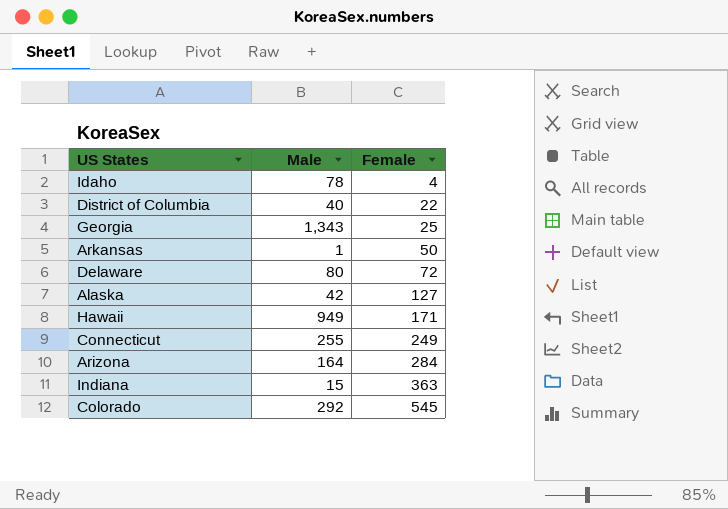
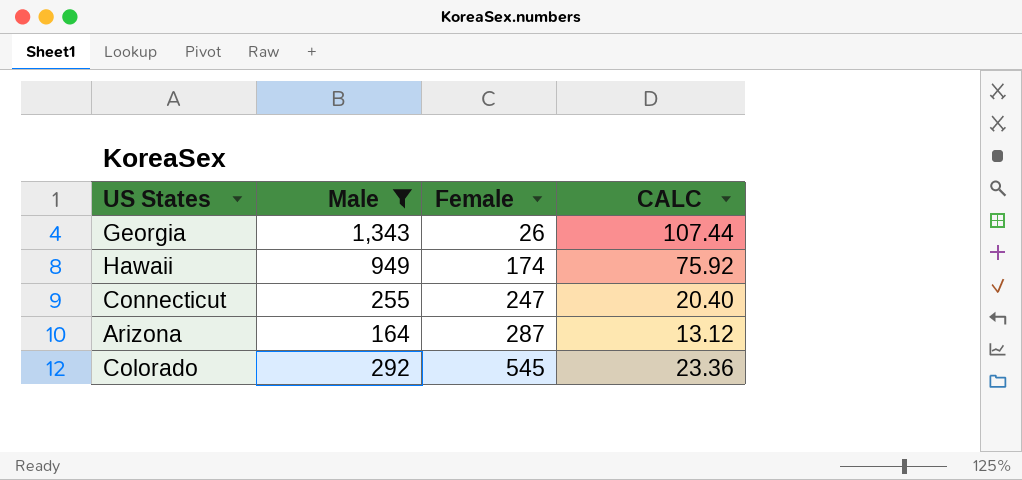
filter: none -> Male >= 164
column CALC | formula: none -> [Male] * 0.08
Georgia | Female: 25 -> 26
Hawaii | Female: 171 -> 174
Connecticut | Female: 249 -> 247
Arizona | Female: 284 -> 287

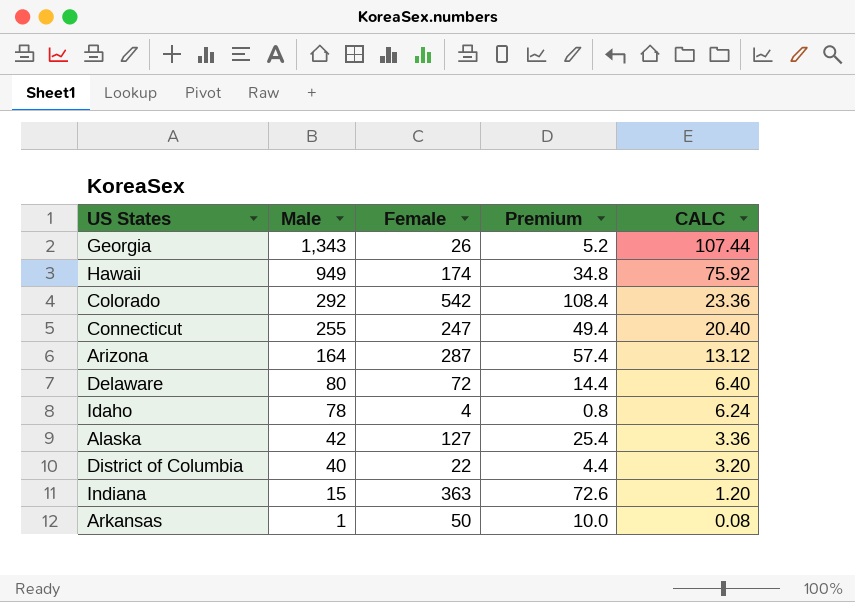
filter: Male >= 164 -> none
row order: Female ascending -> Male descending
column Premium | formula: none -> [Female] * 0.2
Colorado | Female: 545 -> 542

